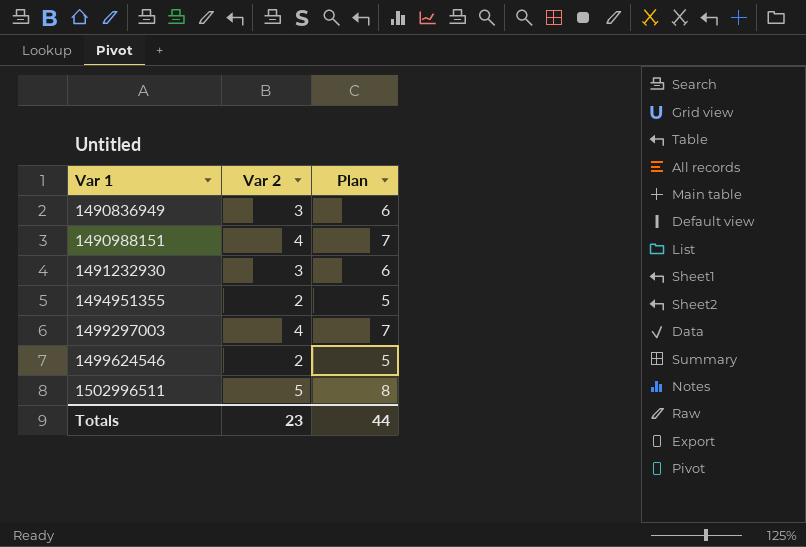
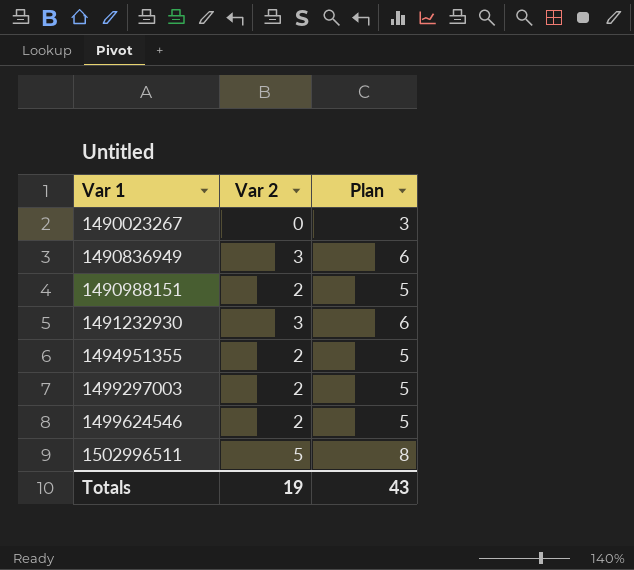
row 1490023267: none -> 0 | 3
1490988151 | Var 2: 4 -> 2
1490988151 | Plan: 7 -> 5
1499297003 | Var 2: 4 -> 2
1499297003 | Plan: 7 -> 5
Totals | Var 2: 23 -> 19
Totals | Plan: 44 -> 43

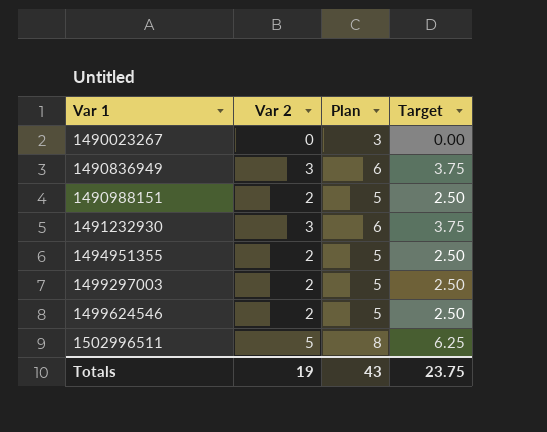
column Target | formula: none -> [Var 2] * 1.25

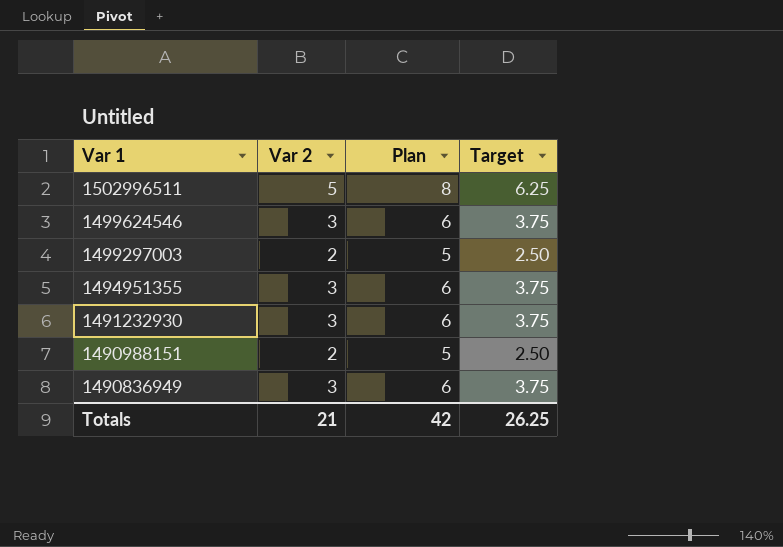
row order: Var 1 ascending -> Var 1 descending
row 1490023267: 0 | 3 | 0.00 -> none
1499624546 | Var 2: 2 -> 3
1499624546 | Plan: 5 -> 6
1499624546 | Target: 2.50 -> 3.75
1494951355 | Var 2: 2 -> 3
1494951355 | Plan: 5 -> 6
1494951355 | Target: 2.50 -> 3.75
Totals | Var 2: 19 -> 21
Totals | Plan: 43 -> 42
Totals | Target: 23.75 -> 26.25

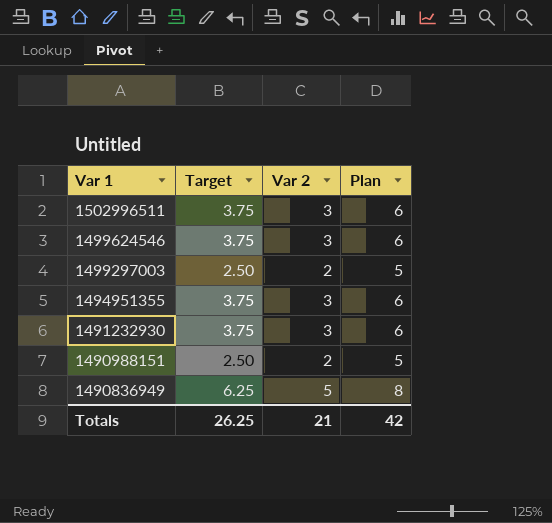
column Target | position: 4 -> 2
1502996511 | Target: 6.25 -> 3.75
1502996511 | Var 2: 5 -> 3
1502996511 | Plan: 8 -> 6
1490836949 | Target: 3.75 -> 6.25
1490836949 | Var 2: 3 -> 5
1490836949 | Plan: 6 -> 8

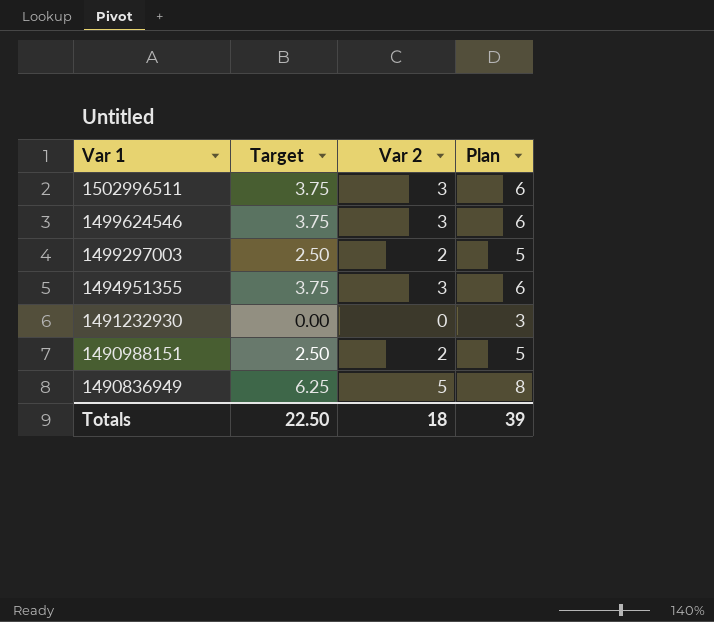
1491232930 | Target: 3.75 -> 0.00
1491232930 | Var 2: 3 -> 0
1491232930 | Plan: 6 -> 3
Totals | Target: 26.25 -> 22.50
Totals | Var 2: 21 -> 18
Totals | Plan: 42 -> 39

